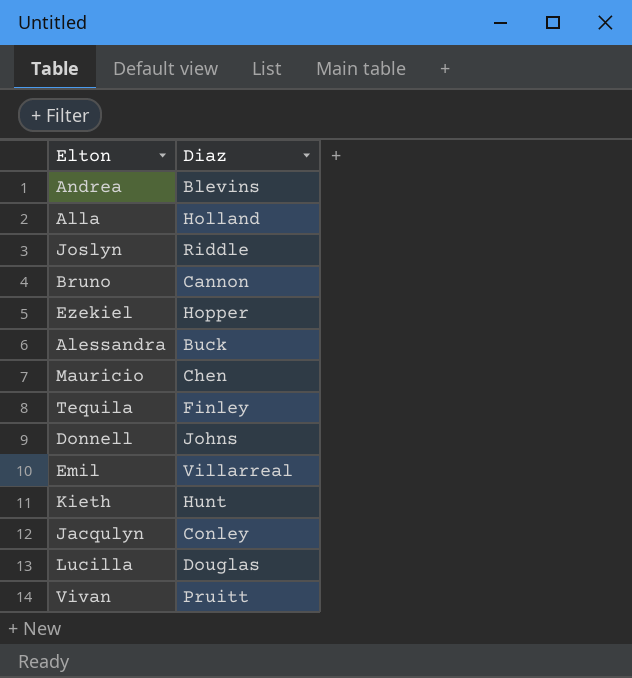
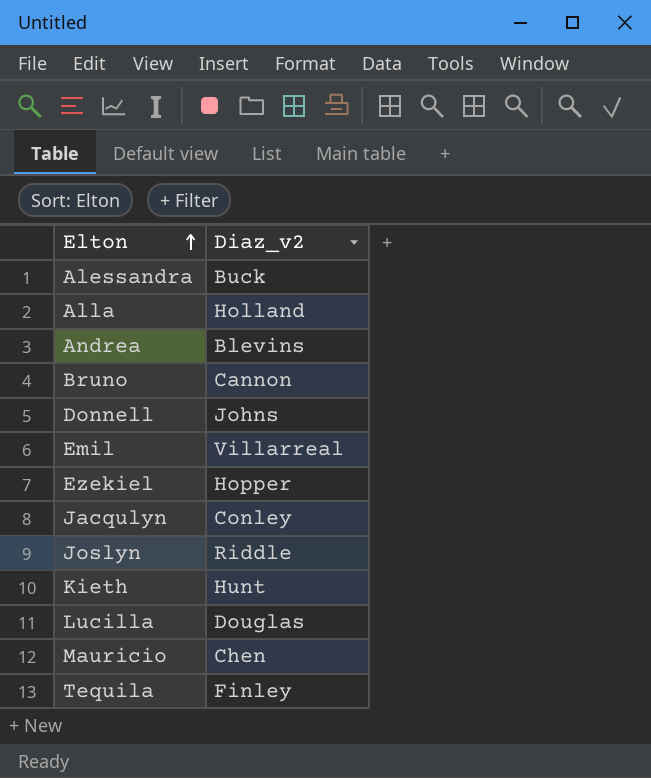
row order: none -> Elton ascending
column name: Diaz -> Diaz_v2
row Vivan: Pruitt -> none

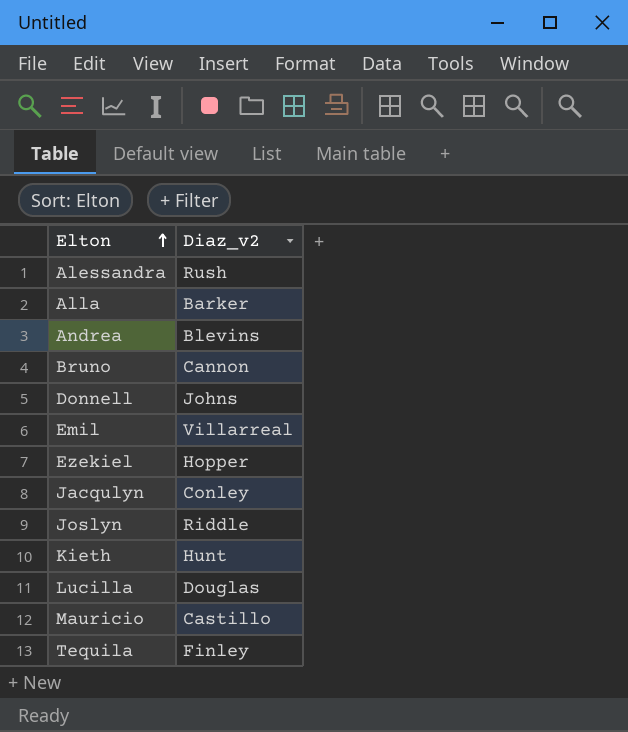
Alessandra | Diaz_v2: Buck -> Rush
Alla | Diaz_v2: Holland -> Barker
Mauricio | Diaz_v2: Chen -> Castillo

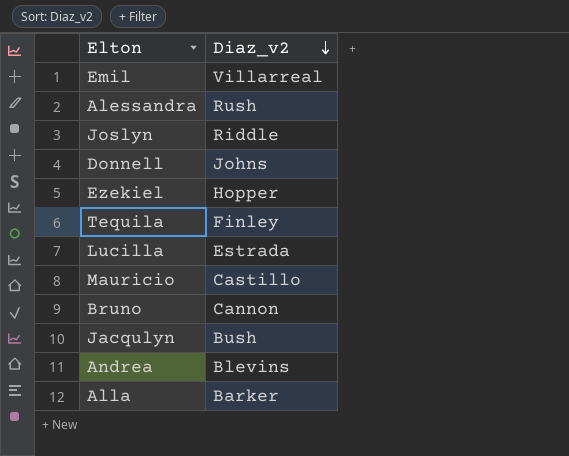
row order: Elton ascending -> Diaz_v2 descending
row Kieth: Hunt -> none
Lucilla | Diaz_v2: Douglas -> Estrada
Jacqulyn | Diaz_v2: Conley -> Bush

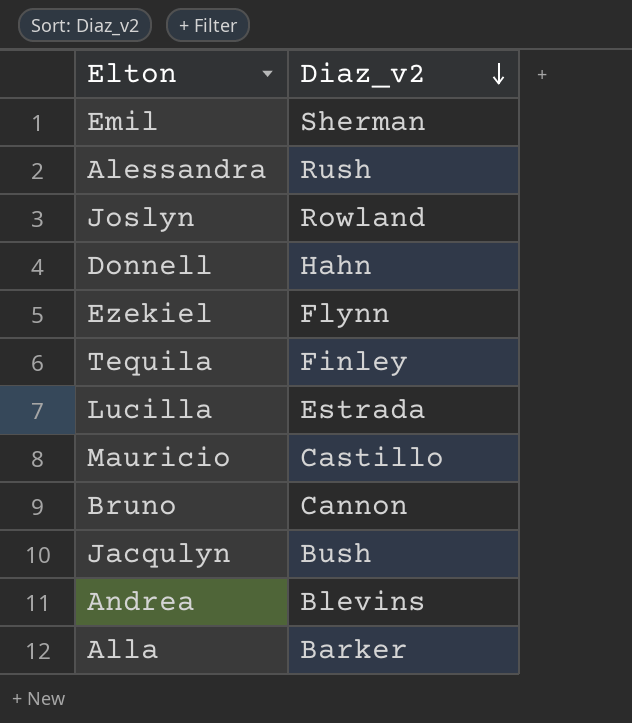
Emil | Diaz_v2: Villarreal -> Sherman
Joslyn | Diaz_v2: Riddle -> Rowland
Donnell | Diaz_v2: Johns -> Hahn
Ezekiel | Diaz_v2: Hopper -> Flynn

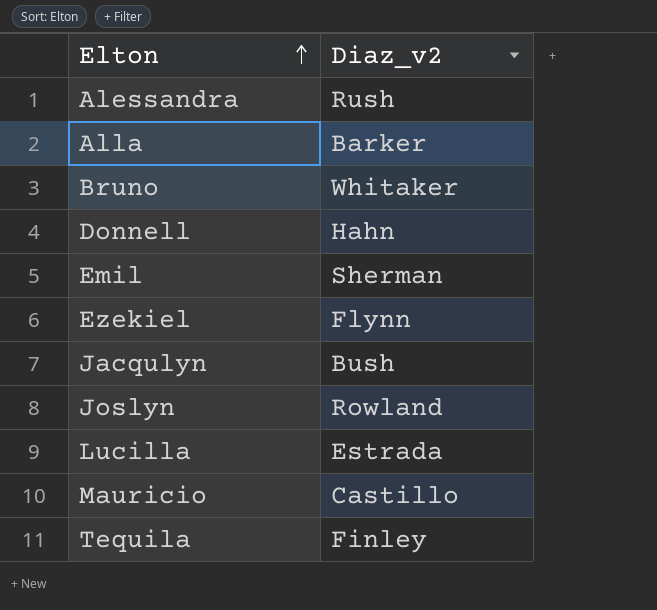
row order: Diaz_v2 descending -> Elton ascending
row Andrea: Blevins -> none
Bruno | Diaz_v2: Cannon -> Whitaker

